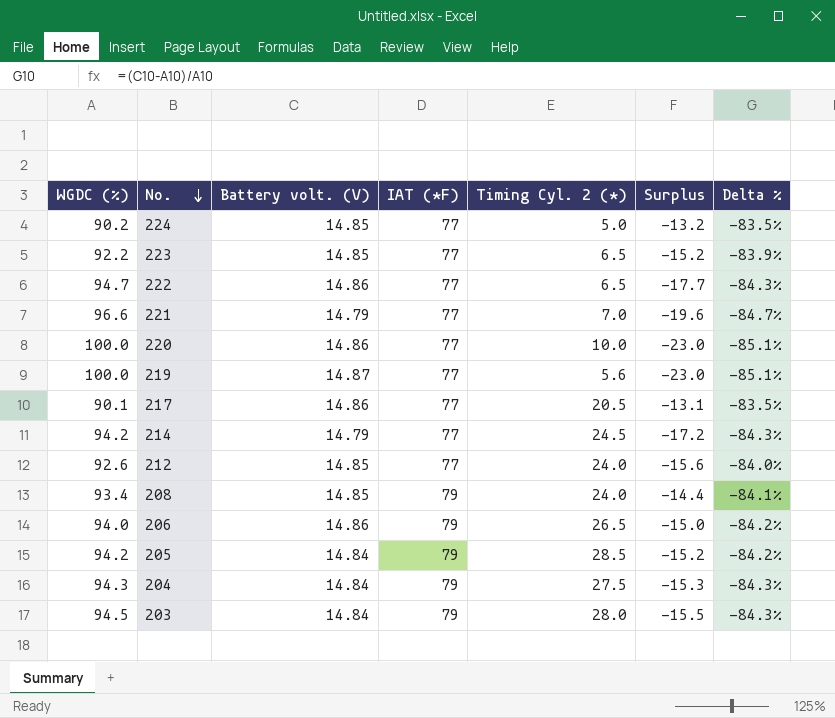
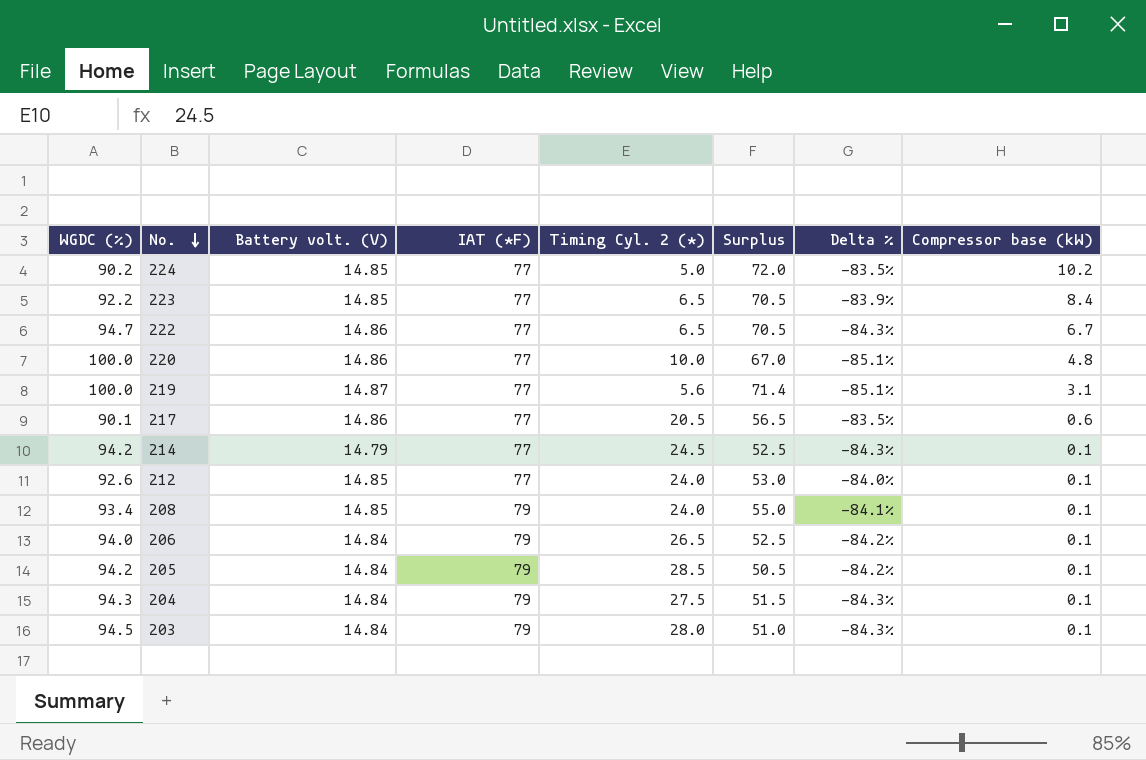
column Surplus | formula: [IAT (*F)] - [WGDC (%)] -> [IAT (*F)] - [Timing Cyl. 2 (*)]
column Compressor base (kW) | position: none -> 8
row 221: 96.6 | 14.79 | 77 | 7.0 | -19.6 | -84.7% -> none
206 | Battery volt. (V): 14.86 -> 14.84

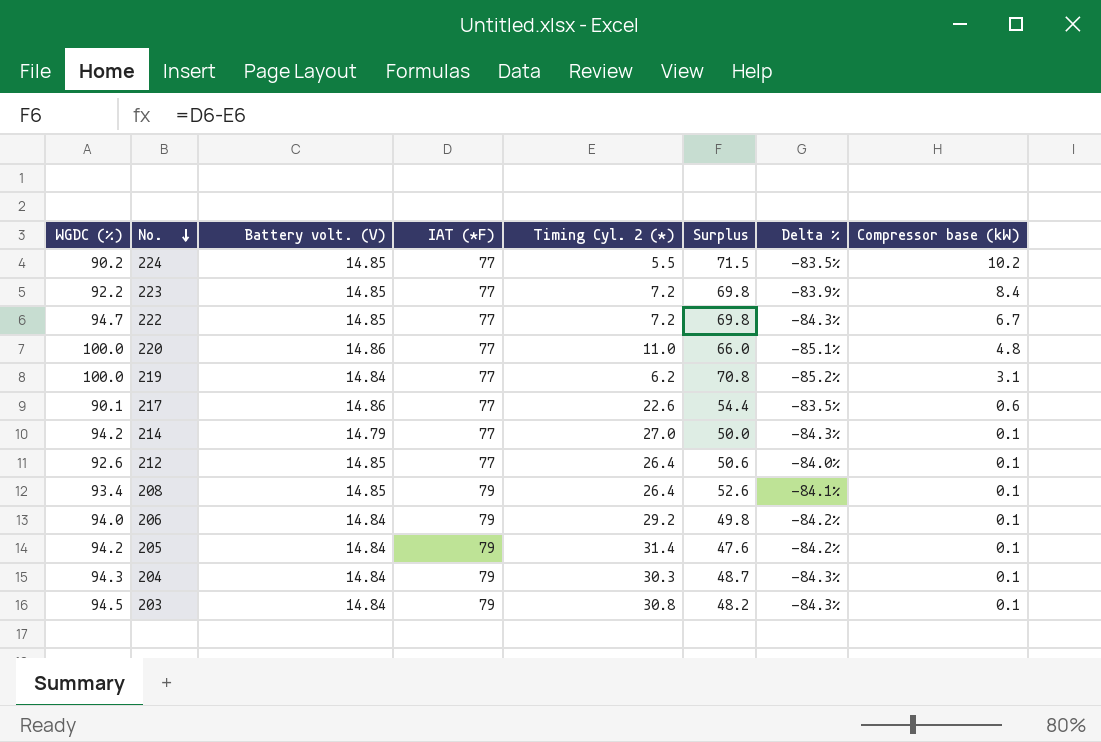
224 | Timing Cyl. 2 (*): 5.0 -> 5.5
224 | Surplus: 72.0 -> 71.5
223 | Timing Cyl. 2 (*): 6.5 -> 7.2
223 | Surplus: 70.5 -> 69.8
222 | Battery volt. (V): 14.86 -> 14.85
222 | Timing Cyl. 2 (*): 6.5 -> 7.2
222 | Surplus: 70.5 -> 69.8
220 | Timing Cyl. 2 (*): 10.0 -> 11.0
220 | Surplus: 67.0 -> 66.0
219 | Battery volt. (V): 14.87 -> 14.84
219 | Timing Cyl. 2 (*): 5.6 -> 6.2
219 | Surplus: 71.4 -> 70.8
219 | Delta %: -85.1% -> -85.2%
217 | Timing Cyl. 2 (*): 20.5 -> 22.6
217 | Surplus: 56.5 -> 54.4
214 | Timing Cyl. 2 (*): 24.5 -> 27.0
214 | Surplus: 52.5 -> 50.0
212 | Timing Cyl. 2 (*): 24.0 -> 26.4
212 | Surplus: 53.0 -> 50.6
208 | Timing Cyl. 2 (*): 24.0 -> 26.4
208 | Surplus: 55.0 -> 52.6
206 | Timing Cyl. 2 (*): 26.5 -> 29.2
206 | Surplus: 52.5 -> 49.8
205 | Timing Cyl. 2 (*): 28.5 -> 31.4
205 | Surplus: 50.5 -> 47.6
204 | Timing Cyl. 2 (*): 27.5 -> 30.3
204 | Surplus: 51.5 -> 48.7
203 | Timing Cyl. 2 (*): 28.0 -> 30.8
203 | Surplus: 51.0 -> 48.2

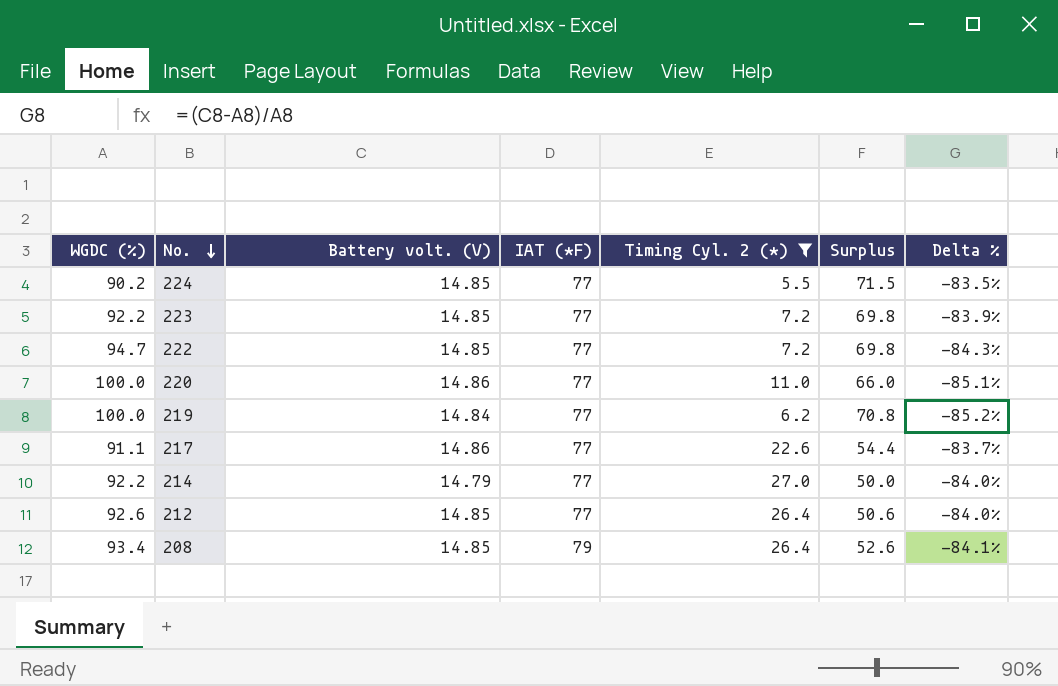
filter: none -> Timing Cyl. 2 (*) <= 27.0
column Compressor base (kW) | position: 8 -> none
217 | WGDC (%): 90.1 -> 91.1
217 | Delta %: -83.5% -> -83.7%
214 | WGDC (%): 94.2 -> 92.2
214 | Delta %: -84.3% -> -84.0%

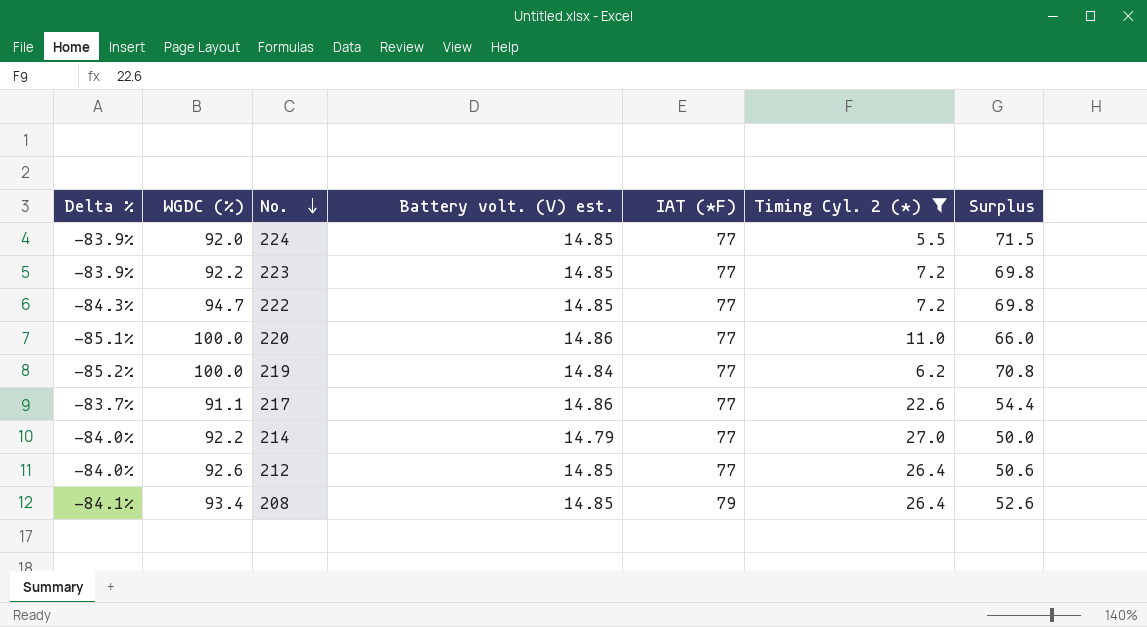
column Delta % | position: 7 -> 1
column name: Battery volt. (V) -> Battery volt. (V) est.
224 | Delta %: -83.5% -> -83.9%
224 | WGDC (%): 90.2 -> 92.0

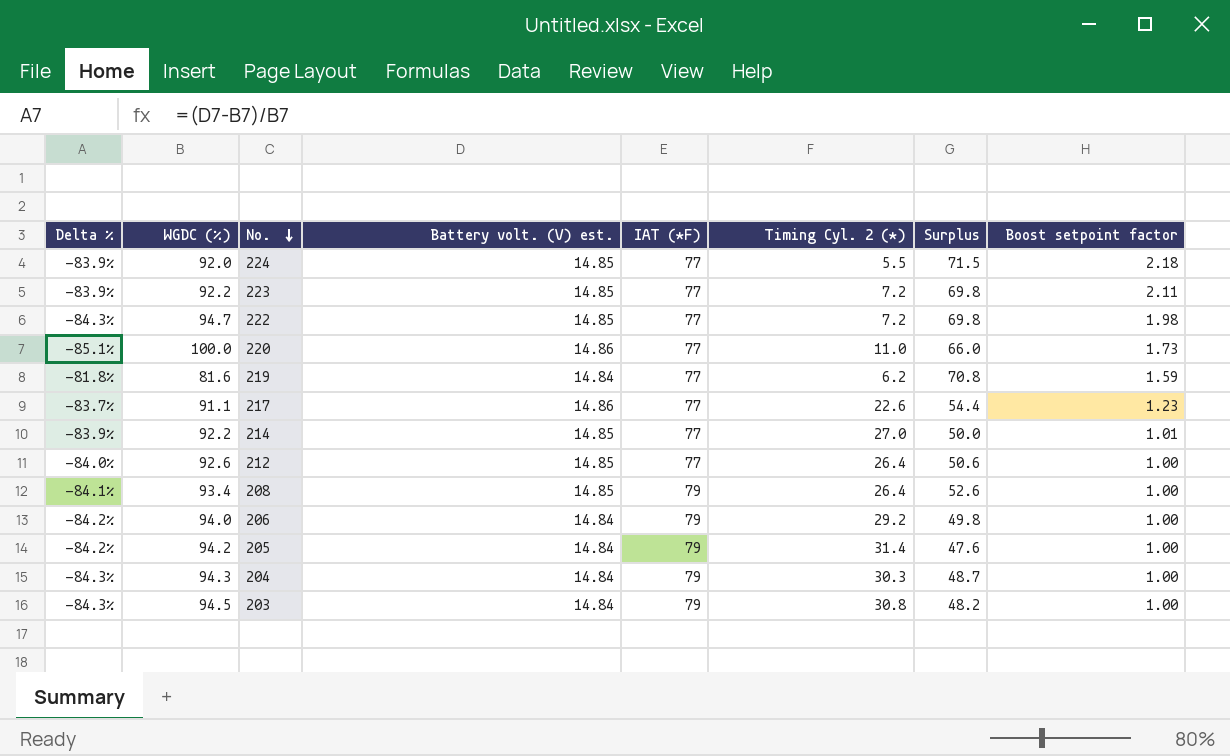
filter: Timing Cyl. 2 (*) <= 27.0 -> none
column Boost setpoint factor | position: none -> 8
219 | Delta %: -85.2% -> -81.8%
219 | WGDC (%): 100.0 -> 81.6
214 | Delta %: -84.0% -> -83.9%
214 | Battery volt. (V) est.: 14.79 -> 14.85

